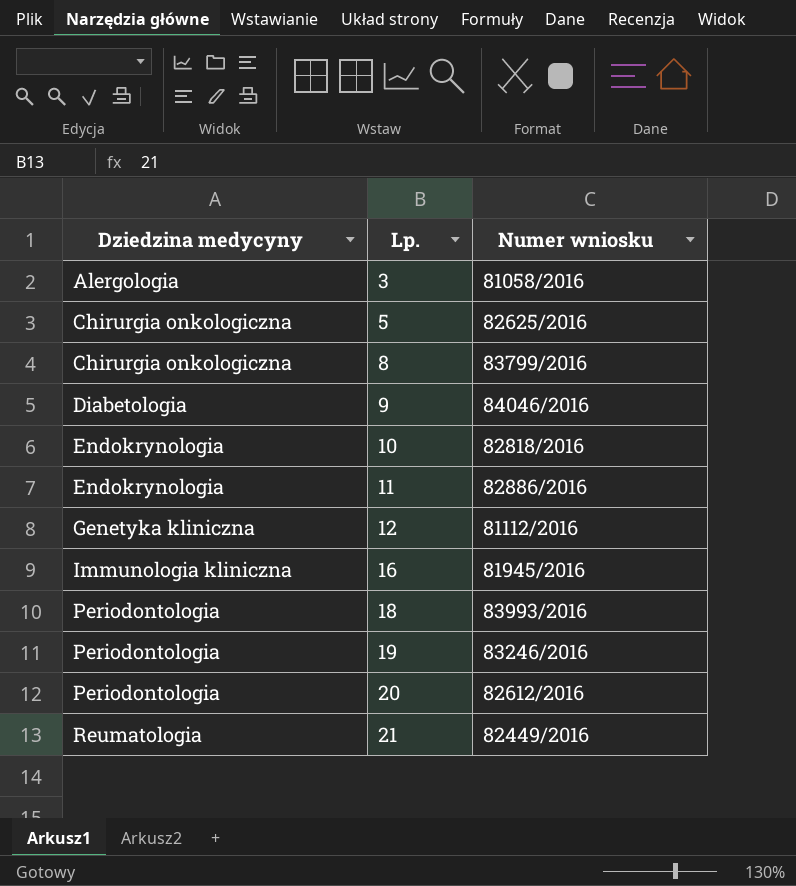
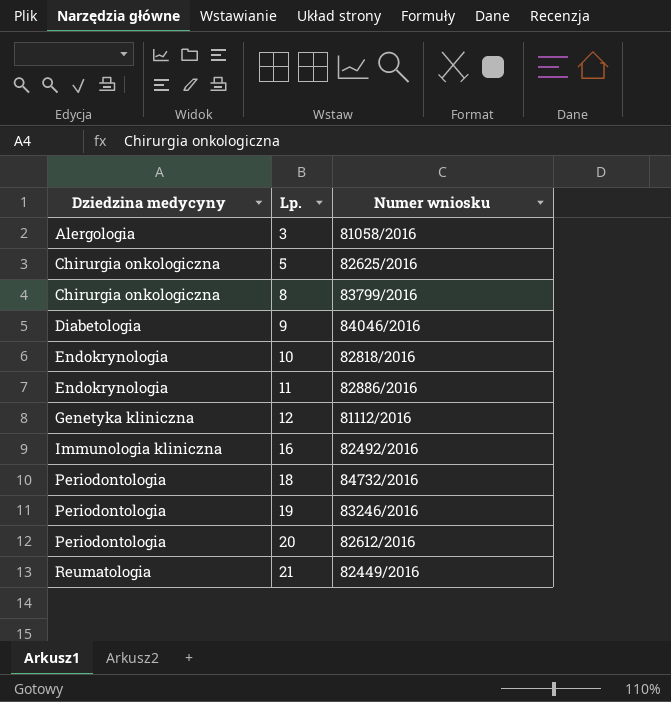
16 | Numer wniosku: 81945/2016 -> 82492/2016
18 | Numer wniosku: 83993/2016 -> 84732/2016

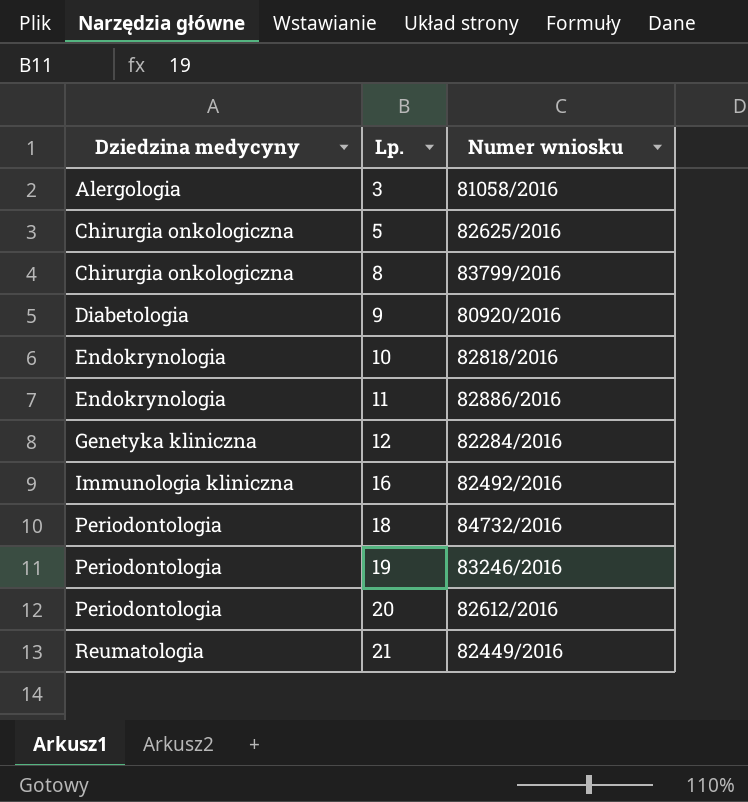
9 | Numer wniosku: 84046/2016 -> 80920/2016
12 | Numer wniosku: 81112/2016 -> 82284/2016

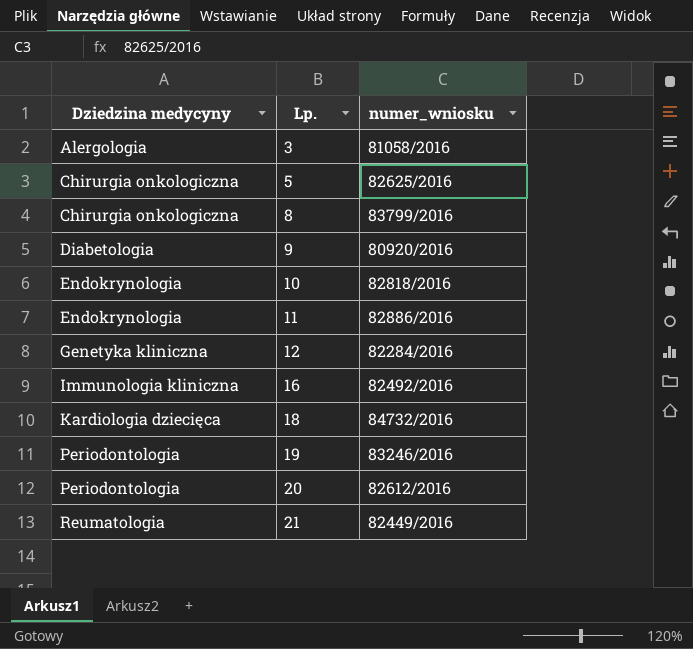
column name: Numer wniosku -> numer_wniosku
18 | Dziedzina medycyny: Periodontologia -> Kardiologia dziecięca

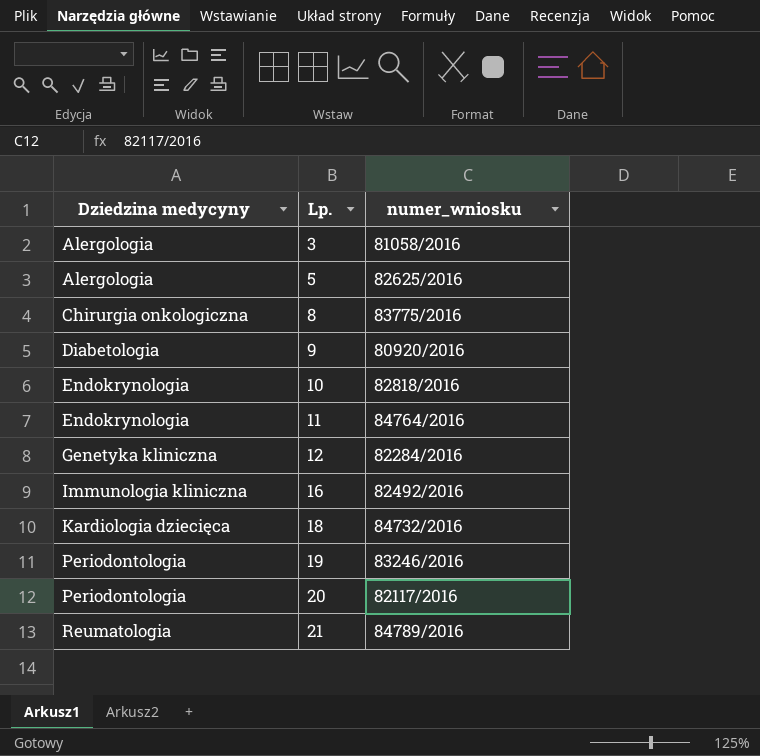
5 | Dziedzina medycyny: Chirurgia onkologiczna -> Alergologia
8 | numer_wniosku: 83799/2016 -> 83775/2016
11 | numer_wniosku: 82886/2016 -> 84764/2016
20 | numer_wniosku: 82612/2016 -> 82117/2016
21 | numer_wniosku: 82449/2016 -> 84789/2016

